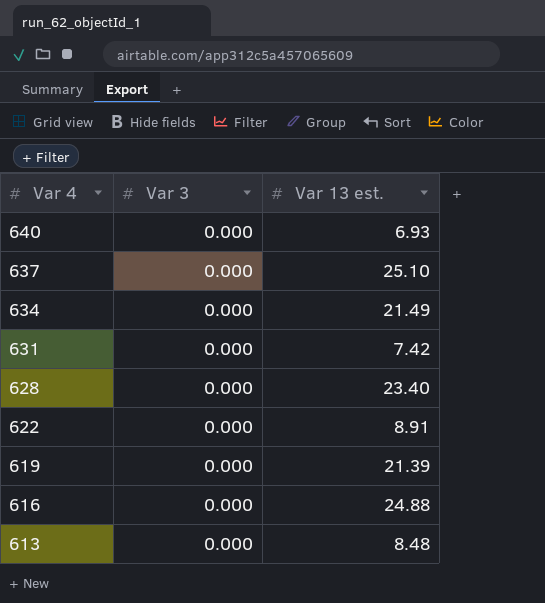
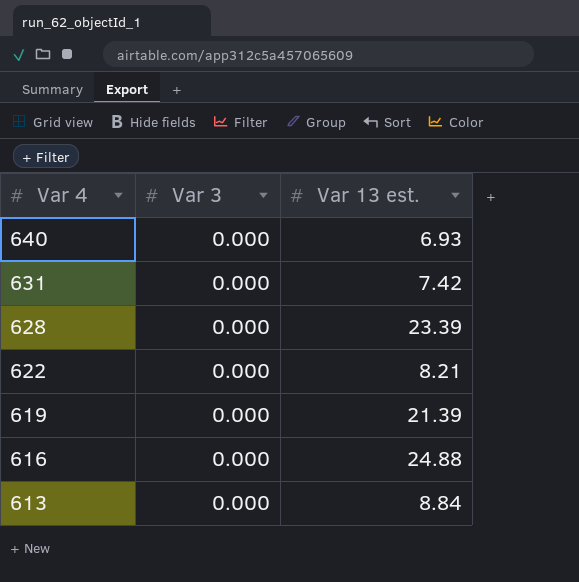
row 637: 0.000 | 25.10 -> none
row 634: 0.000 | 21.49 -> none
628 | Var 13 est.: 23.40 -> 23.39
622 | Var 13 est.: 8.91 -> 8.21
613 | Var 13 est.: 8.48 -> 8.84

